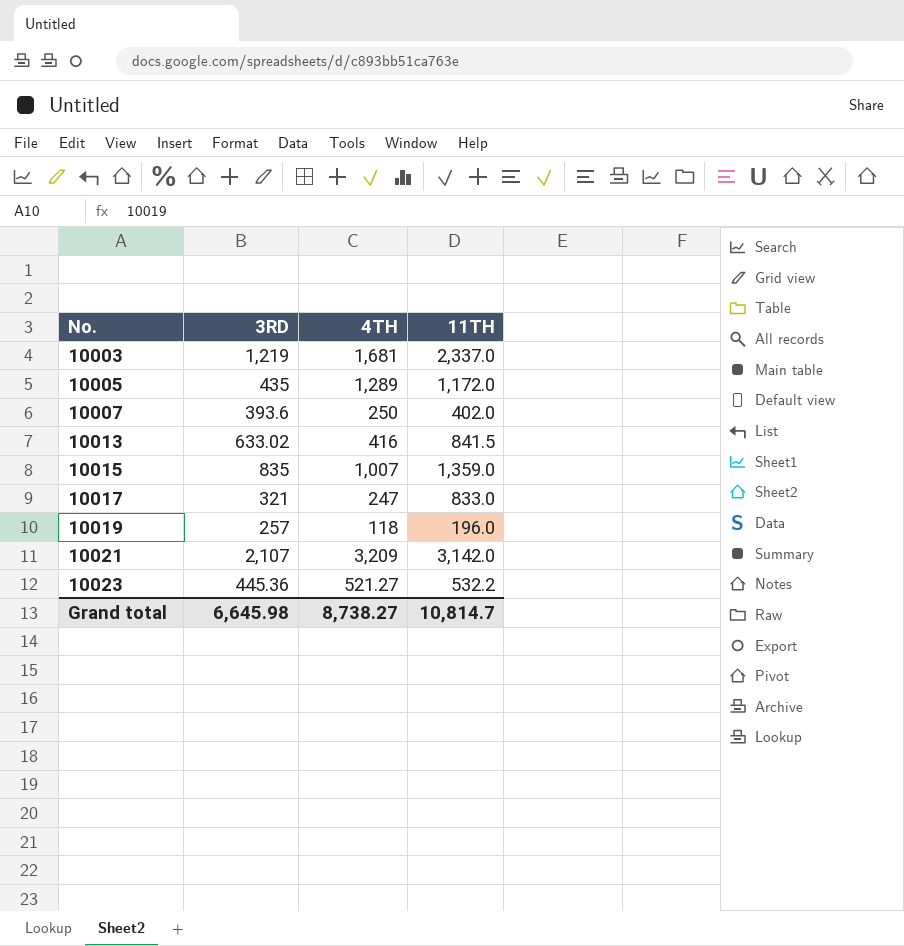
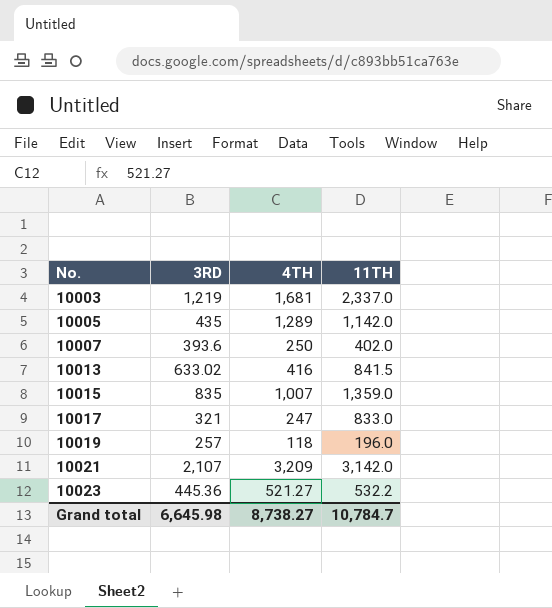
10005 | 11TH: 1,172.0 -> 1,142.0
Grand total | 11TH: 10,814.7 -> 10,784.7

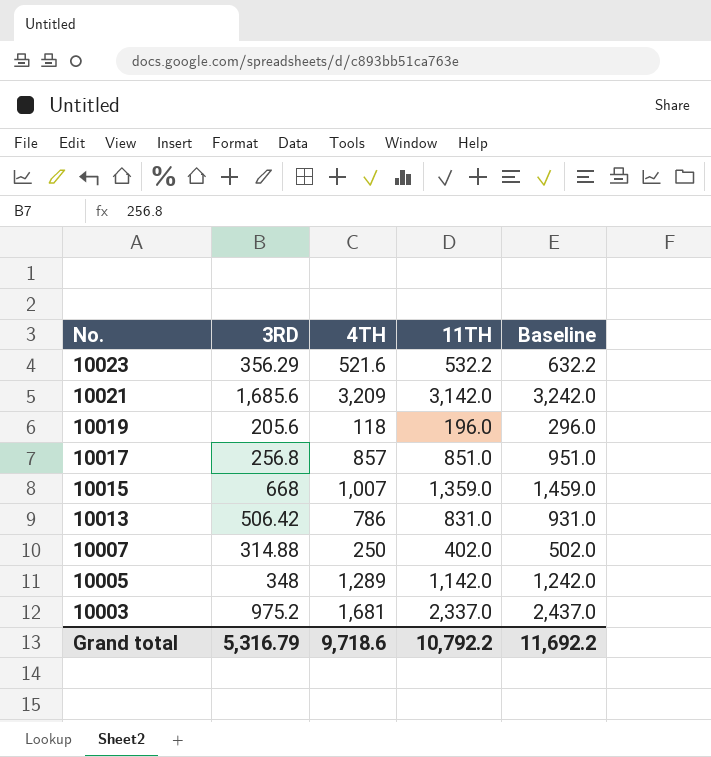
row order: No. ascending -> No. descending
column Baseline | formula: none -> [11TH] + 100
10023 | 3RD: 445.36 -> 356.29
10023 | 4TH: 521.27 -> 521.6
10021 | 3RD: 2,107 -> 1,685.6
10019 | 3RD: 257 -> 205.6
10017 | 3RD: 321 -> 256.8
10017 | 4TH: 247 -> 857
10017 | 11TH: 833.0 -> 851.0
10015 | 3RD: 835 -> 668
10013 | 3RD: 633.02 -> 506.42
10013 | 4TH: 416 -> 786
10013 | 11TH: 841.5 -> 831.0
10007 | 3RD: 393.6 -> 314.88
10005 | 3RD: 435 -> 348
10003 | 3RD: 1,219 -> 975.2
Grand total | 3RD: 6,645.98 -> 5,316.79
Grand total | 4TH: 8,738.27 -> 9,718.6
Grand total | 11TH: 10,784.7 -> 10,792.2

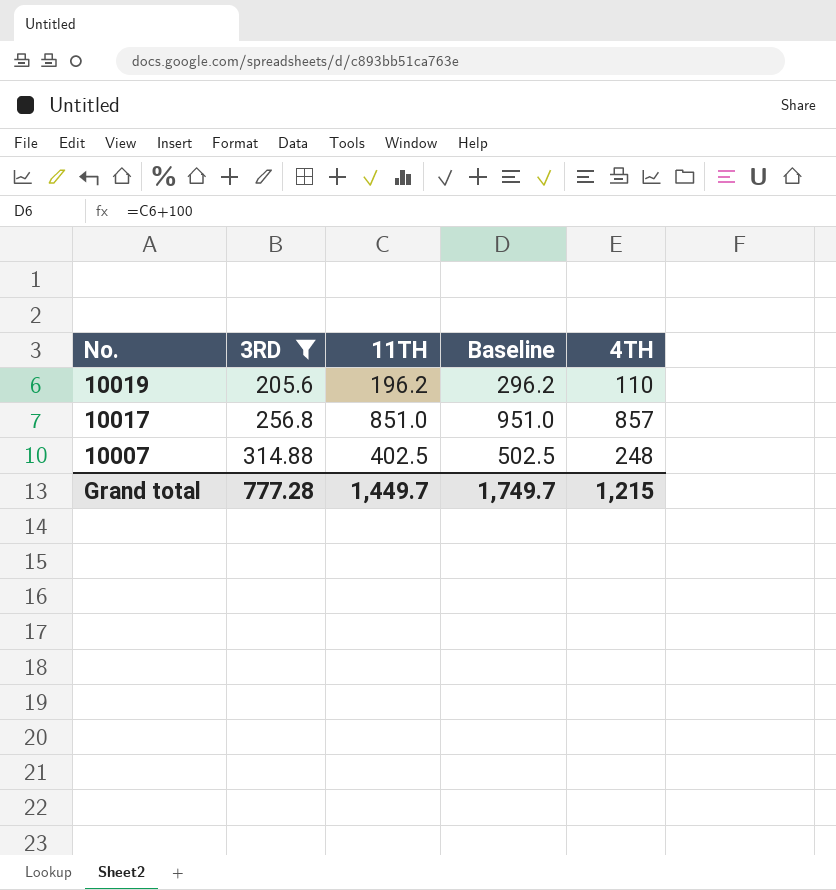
filter: none -> 3RD <= 314.88
column 4TH | position: 3 -> 5
10019 | 11TH: 196.0 -> 196.2
10019 | Baseline: 296.0 -> 296.2
10019 | 4TH: 118 -> 110
10007 | 11TH: 402.0 -> 402.5
10007 | Baseline: 502.0 -> 502.5
10007 | 4TH: 250 -> 248
Grand total | 3RD: 5,316.79 -> 777.28
Grand total | 11TH: 10,792.2 -> 1,449.7
Grand total | Baseline: 11,692.2 -> 1,749.7
Grand total | 4TH: 9,718.6 -> 1,215

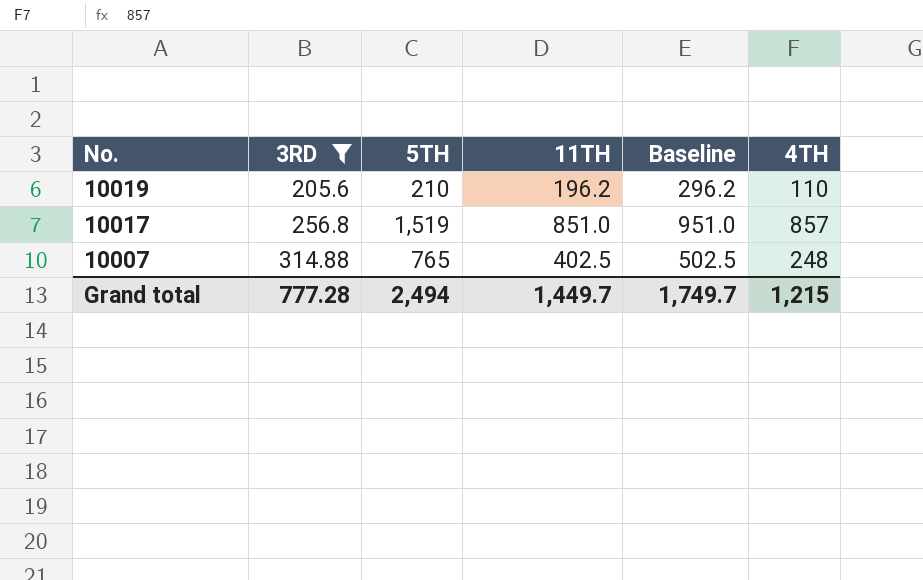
column 5TH | position: none -> 3

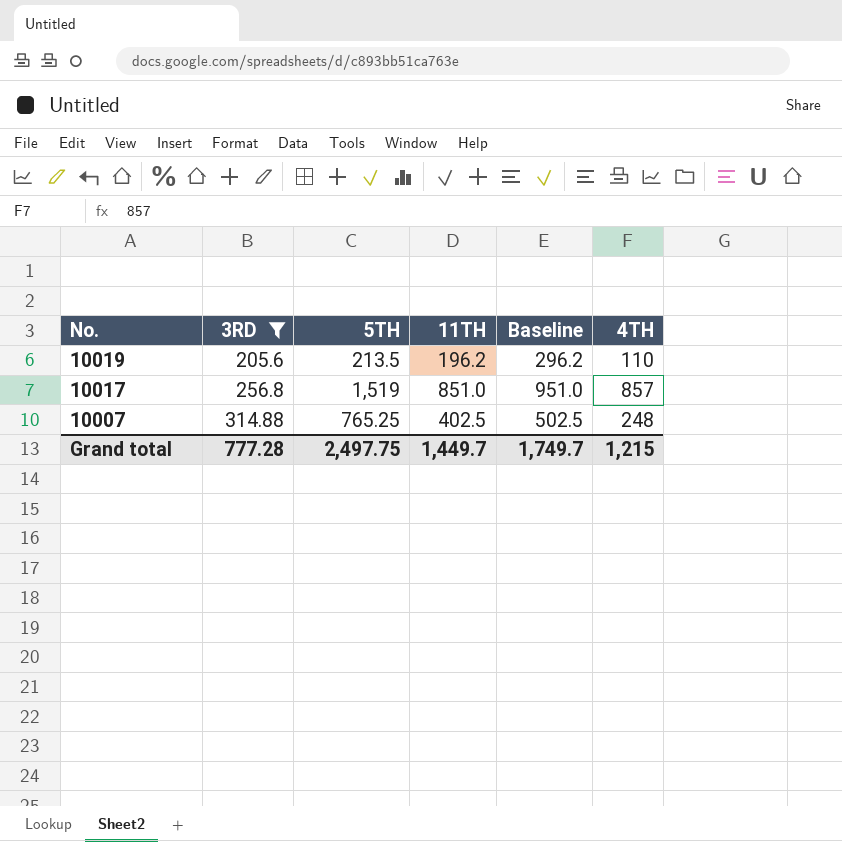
10019 | 5TH: 210 -> 213.5
10007 | 5TH: 765 -> 765.25
Grand total | 5TH: 2,494 -> 2,497.75

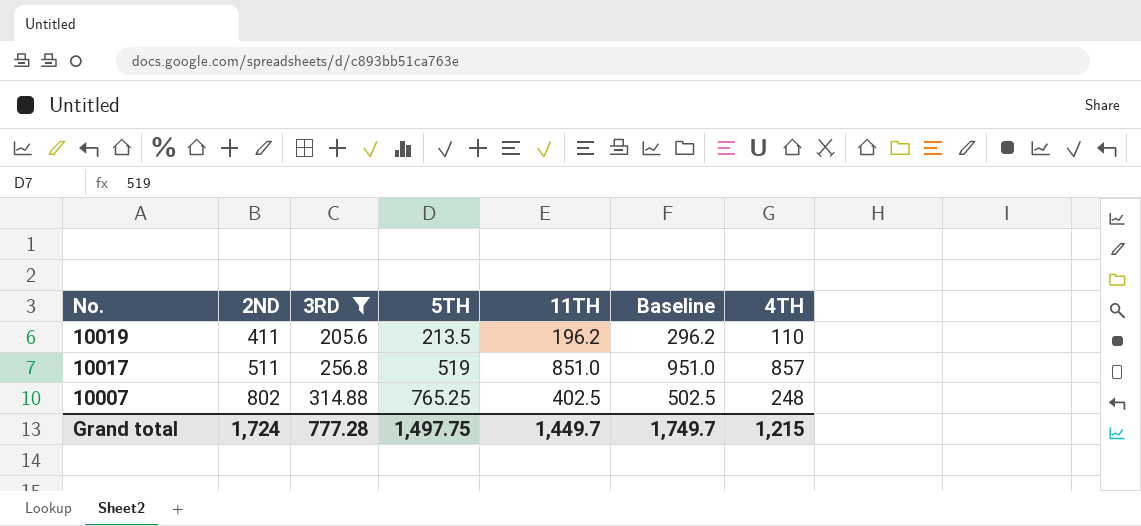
column 2ND | position: none -> 2
10017 | 5TH: 1,519 -> 519
Grand total | 5TH: 2,497.75 -> 1,497.75

